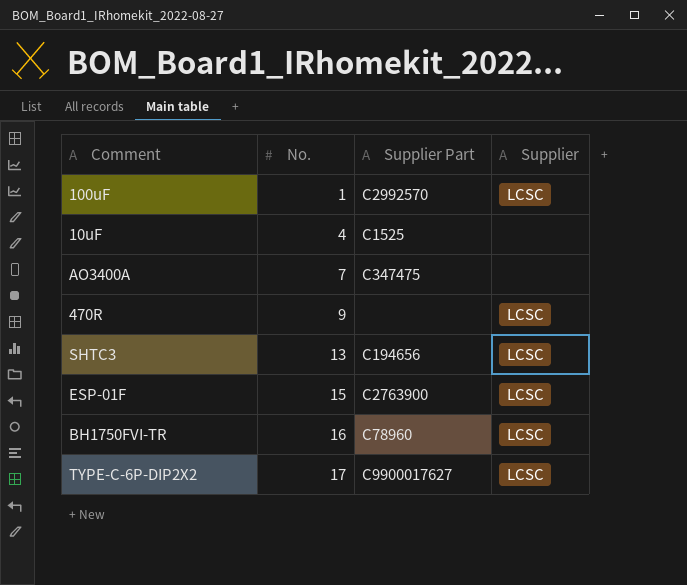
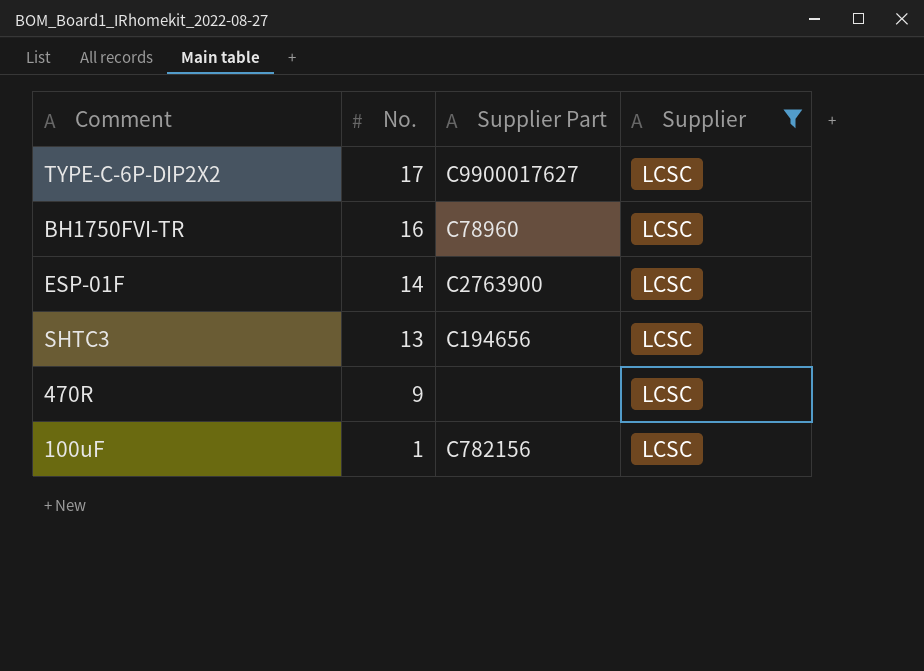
filter: none -> Supplier = LCSC
row order: No. ascending -> No. descending
ESP-01F | No.: 15 -> 14
100uF | Supplier Part: C2992570 -> C782156

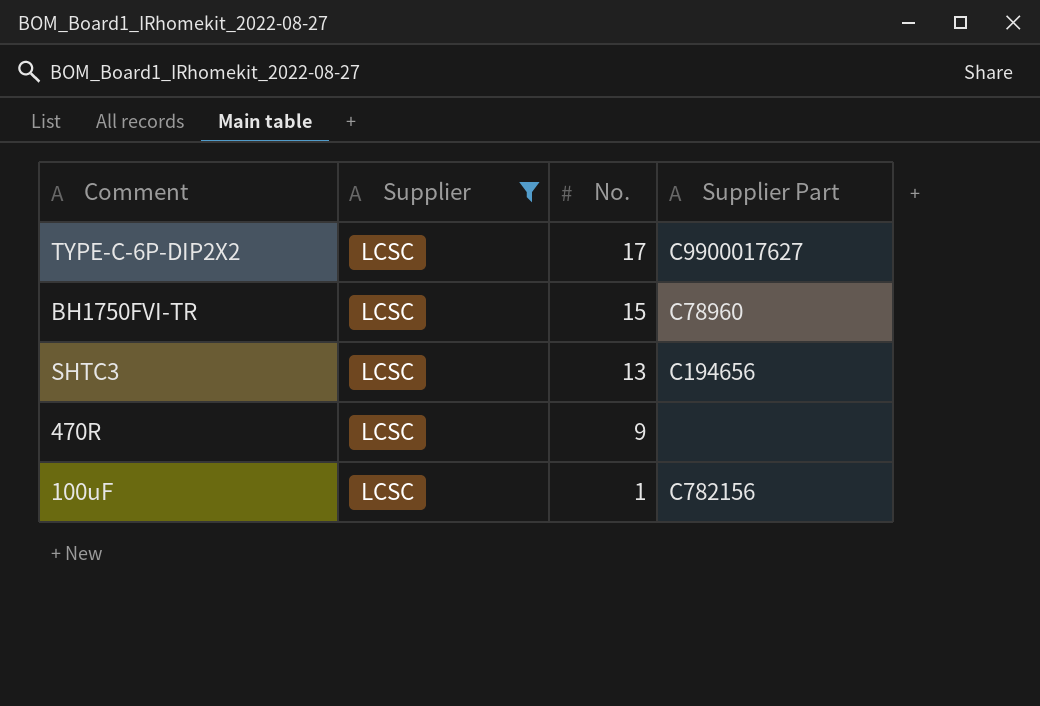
column Supplier | position: 4 -> 2
row ESP-01F: 14 | C2763900 | LCSC -> none
BH1750FVI-TR | No.: 16 -> 15

